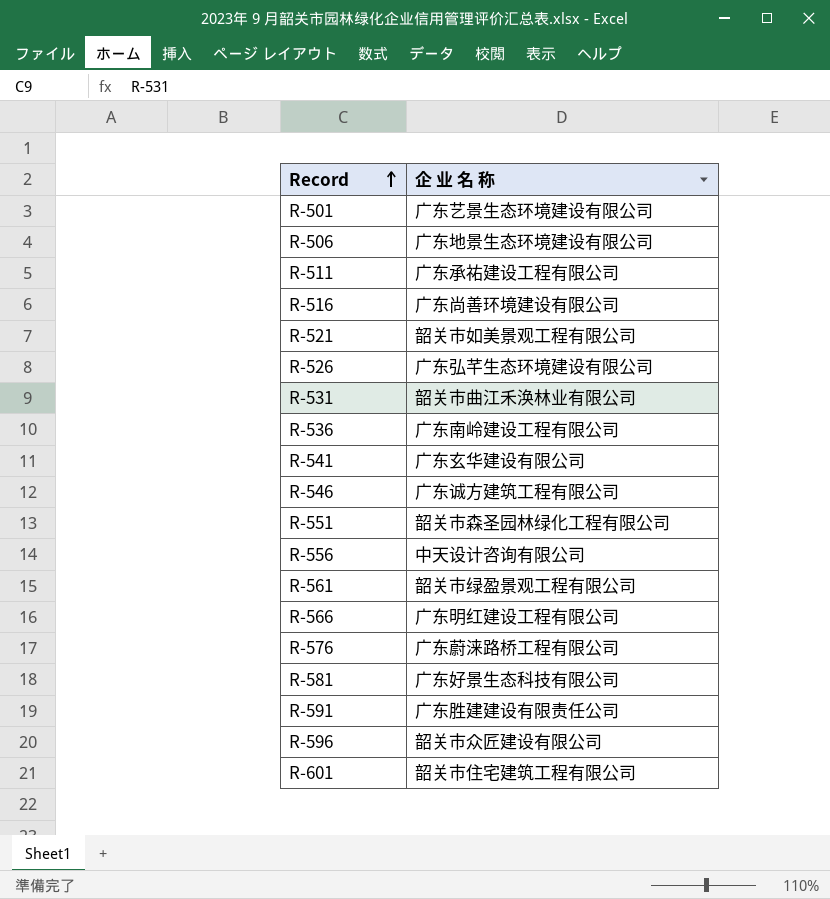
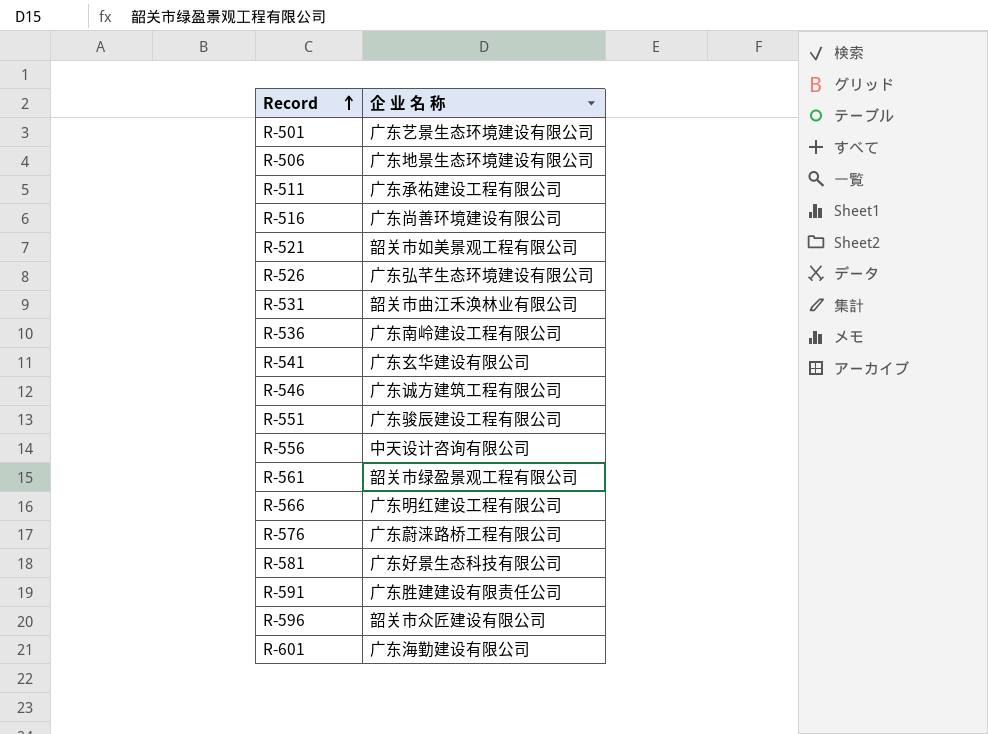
R-551 | 企 业 名 称: 韶关市森圣园林绿化工程有限公司 -> 广东骏辰建设工程有限公司
R-601 | 企 业 名 称: 韶关市住宅建筑工程有限公司 -> 广东海勤建设有限公司

